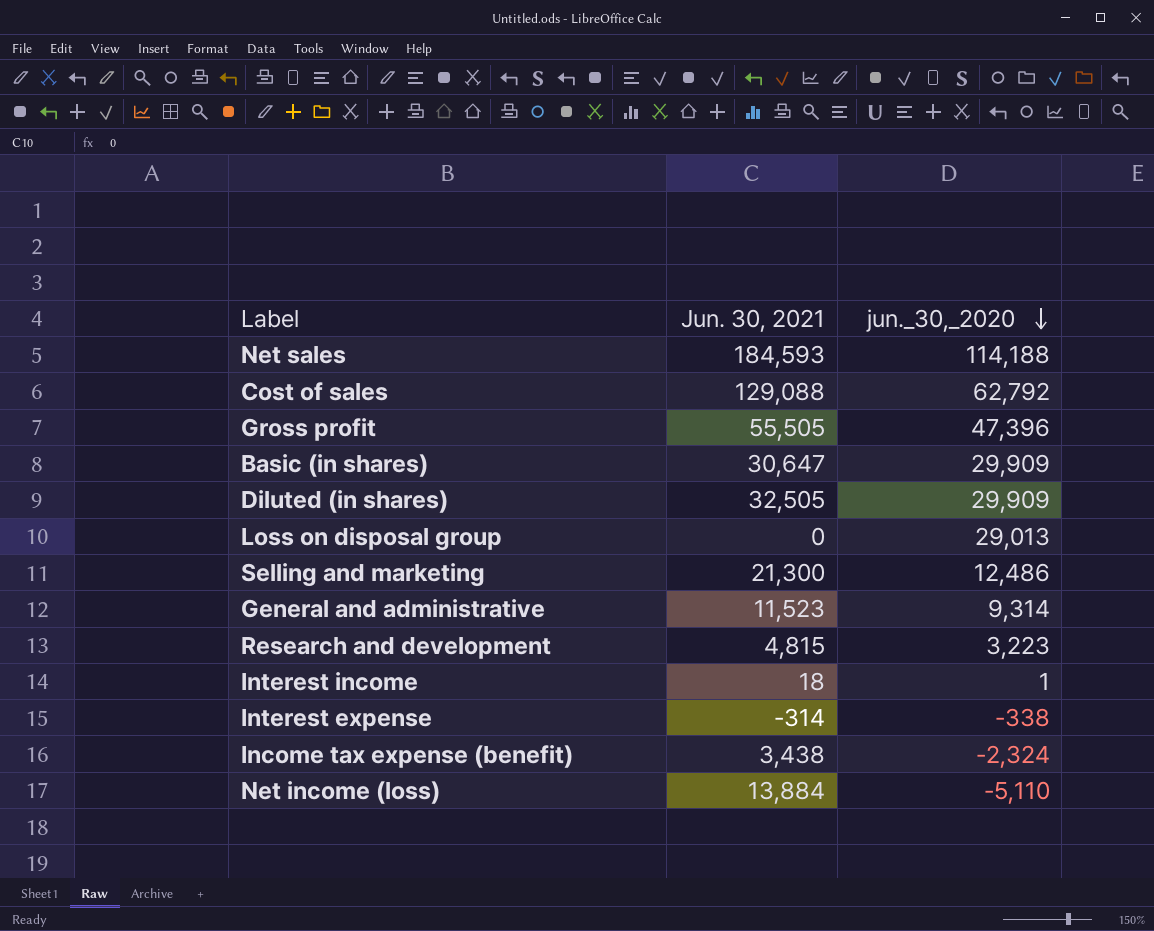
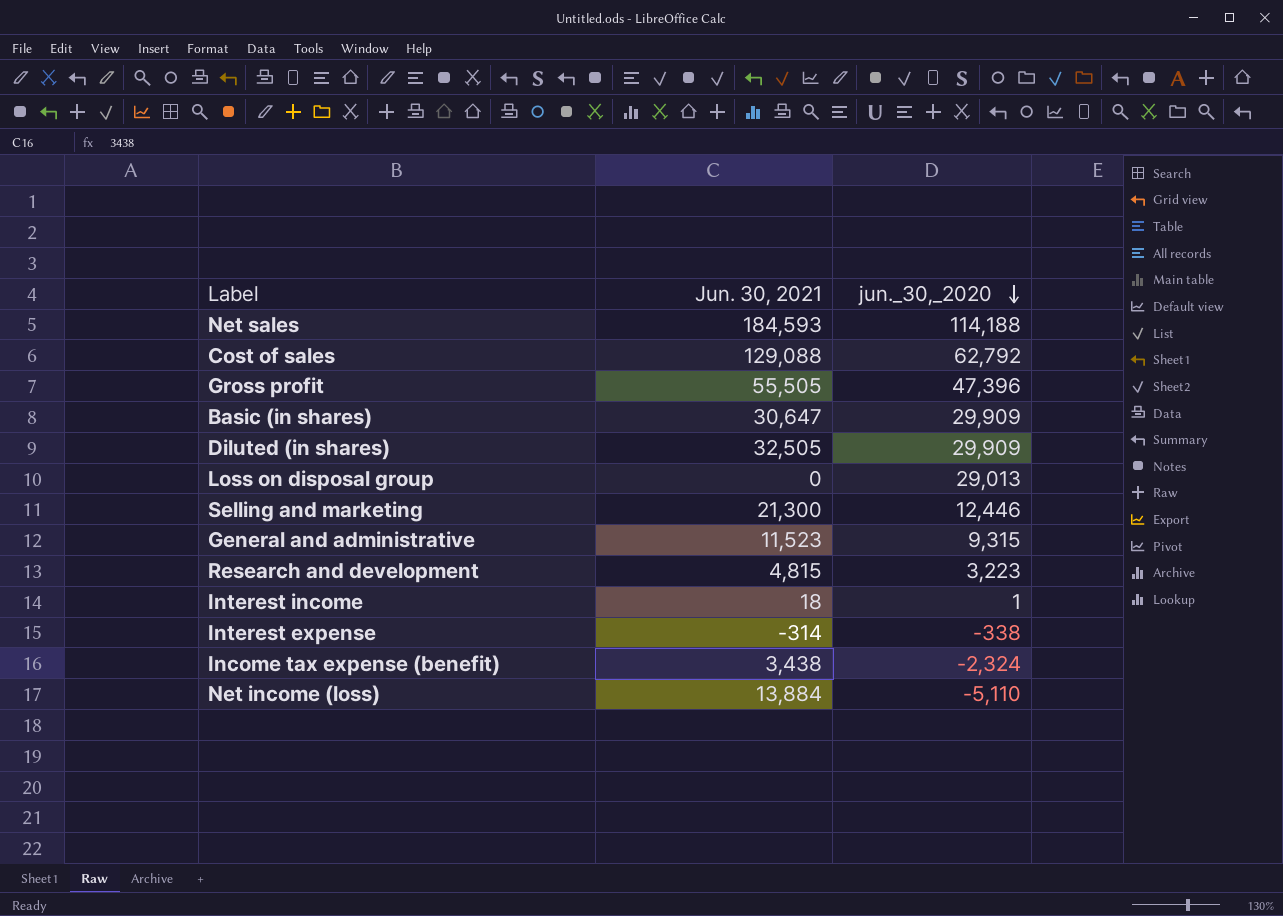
Selling and marketing | jun._30,_2020: 12,486 -> 12,446
General and administrative | jun._30,_2020: 9,314 -> 9,315

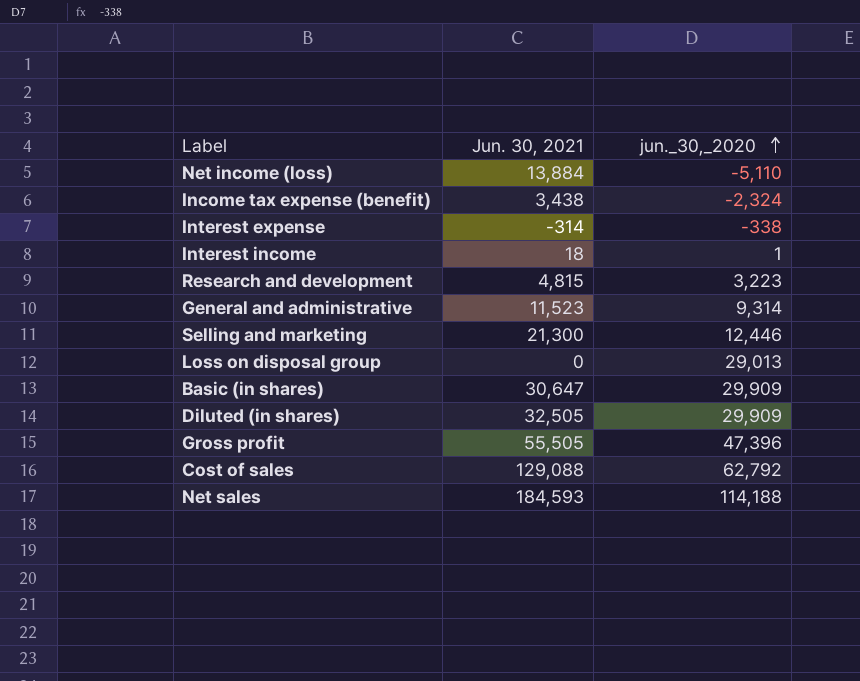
row order: jun._30,_2020 descending -> jun._30,_2020 ascending
General and administrative | jun._30,_2020: 9,315 -> 9,314

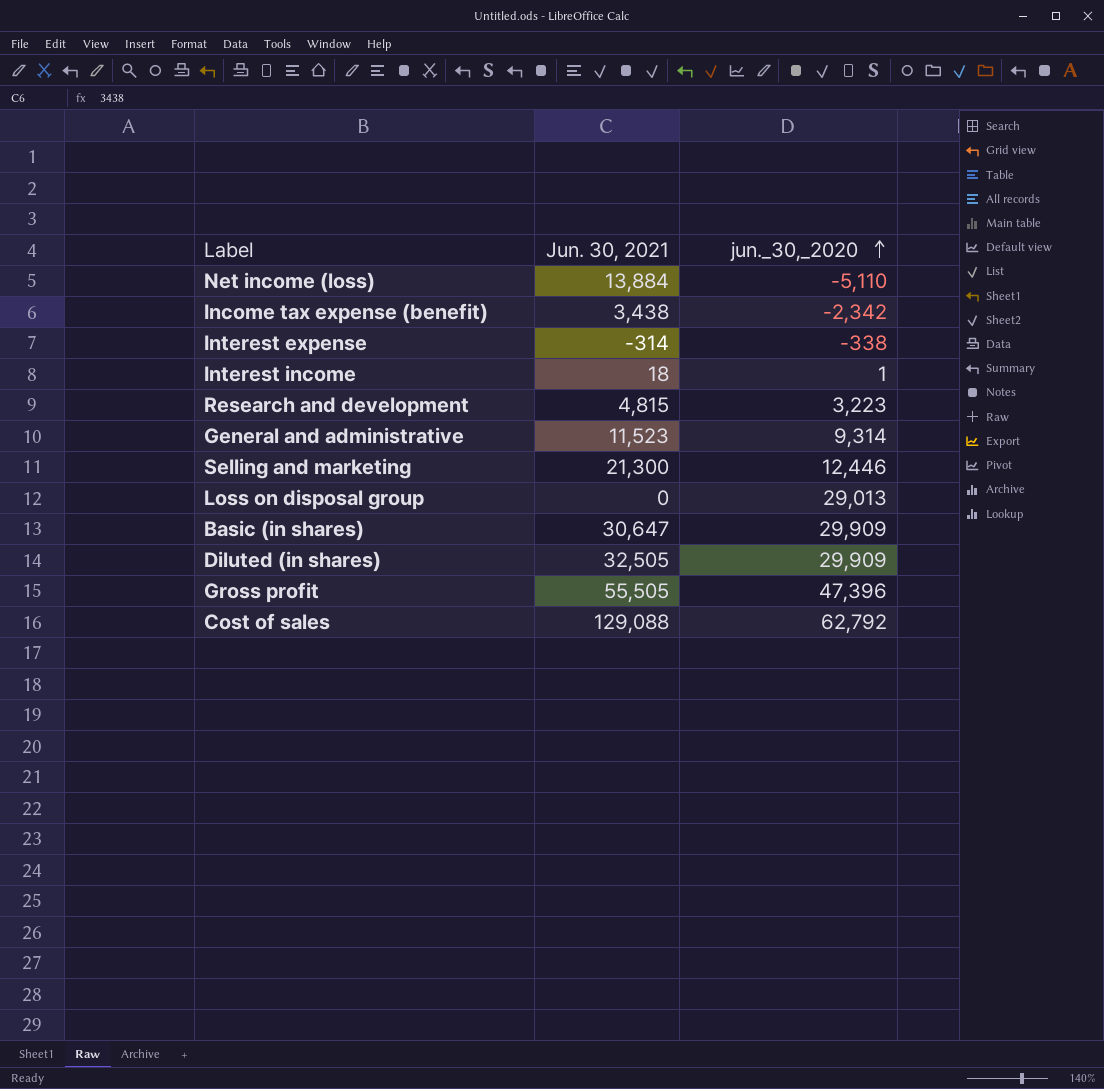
row Net sales: 184,593 | 114,188 -> none
Income tax expense (benefit) | jun._30,_2020: -2,324 -> -2,342

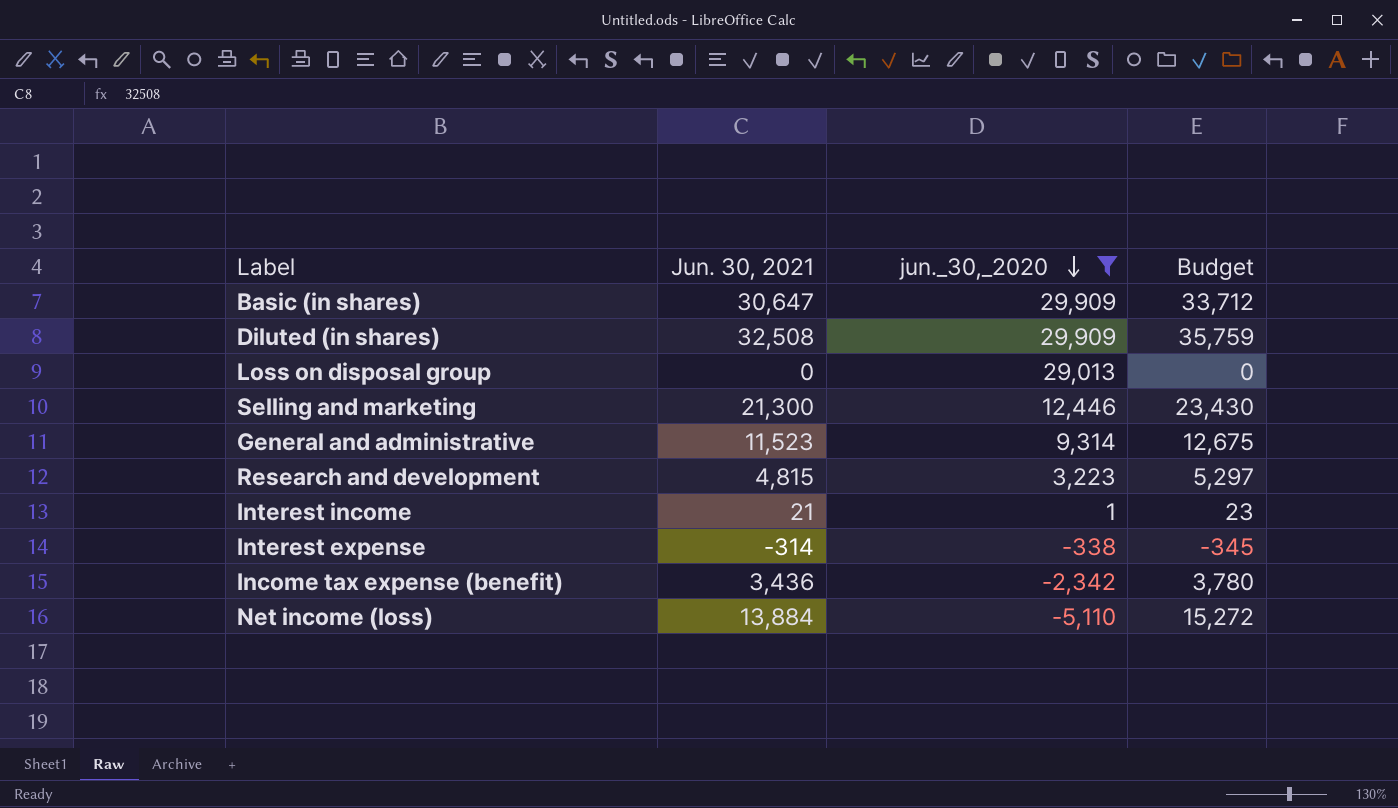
filter: none -> jun._30,_2020 <= 29,909
row order: jun._30,_2020 ascending -> jun._30,_2020 descending
column Budget | formula: none -> [Jun. 30, 2021] * 1.1
Diluted (in shares) | Jun. 30, 2021: 32,505 -> 32,508
Interest income | Jun. 30, 2021: 18 -> 21
Income tax expense (benefit) | Jun. 30, 2021: 3,438 -> 3,436

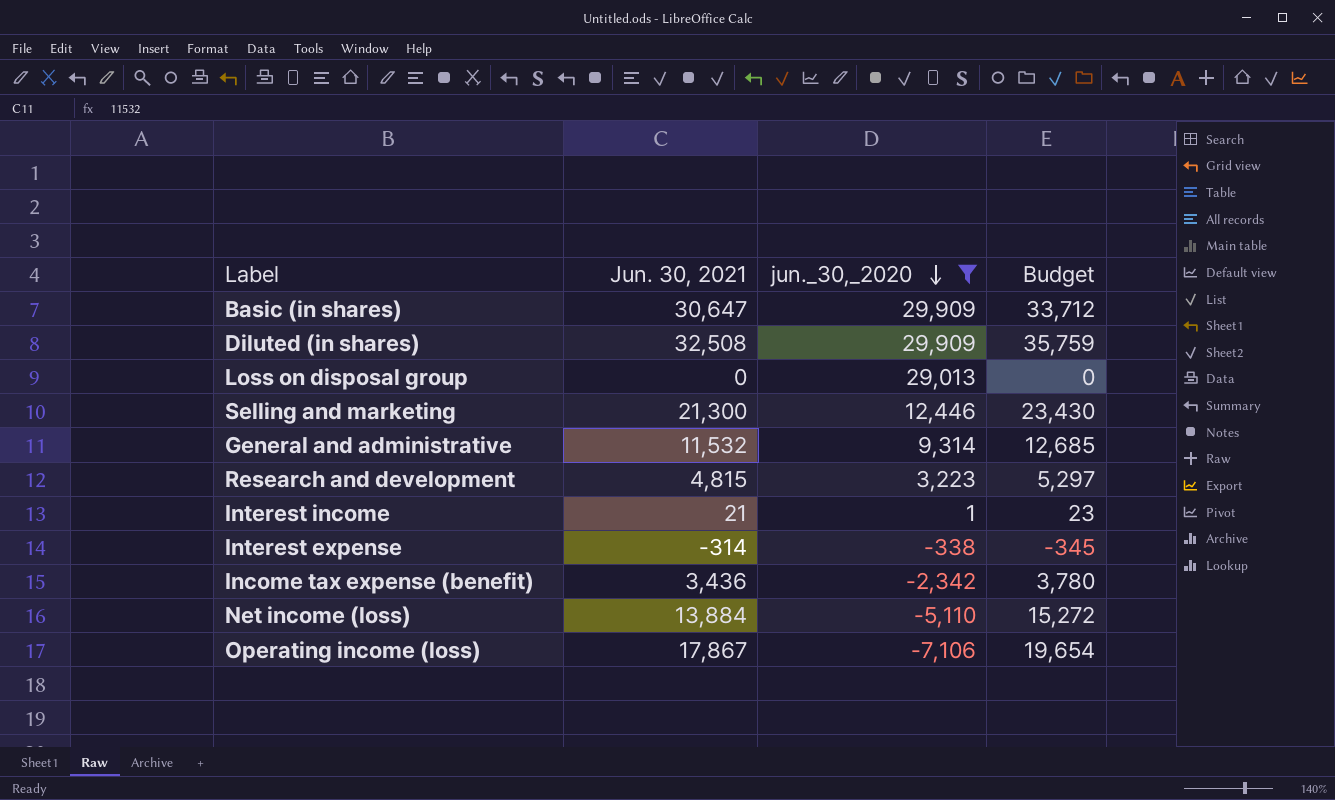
General and administrative | Jun. 30, 2021: 11,523 -> 11,532
General and administrative | Budget: 12,675 -> 12,685
row Operating income (loss): none -> 17,867 | -7,106 | 19,654

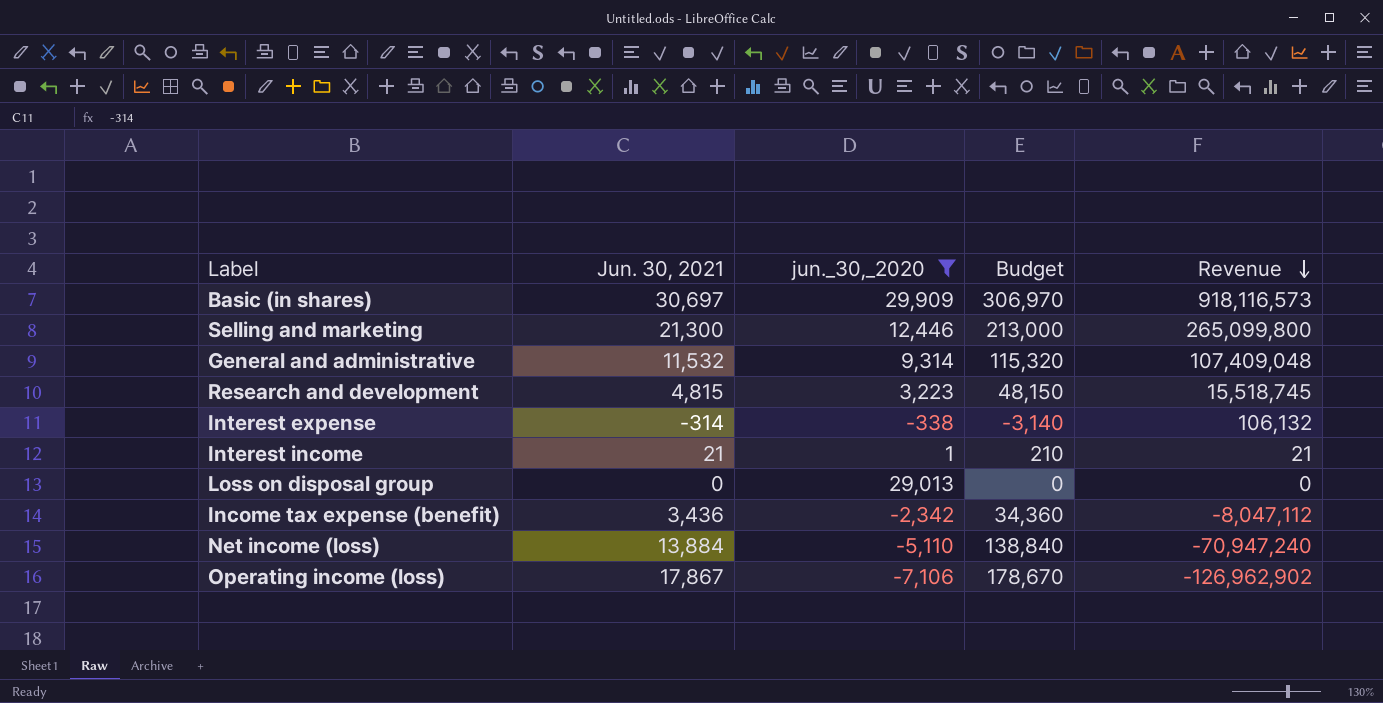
row order: jun._30,_2020 descending -> Revenue descending
column Budget | formula: [Jun. 30, 2021] * 1.1 -> [Jun. 30, 2021] * 10
column Revenue | formula: none -> [Jun. 30, 2021] * [jun._30,_2020]
row Diluted (in shares): 32,508 | 29,909 | 35,759 -> none
Basic (in shares) | Jun. 30, 2021: 30,647 -> 30,697

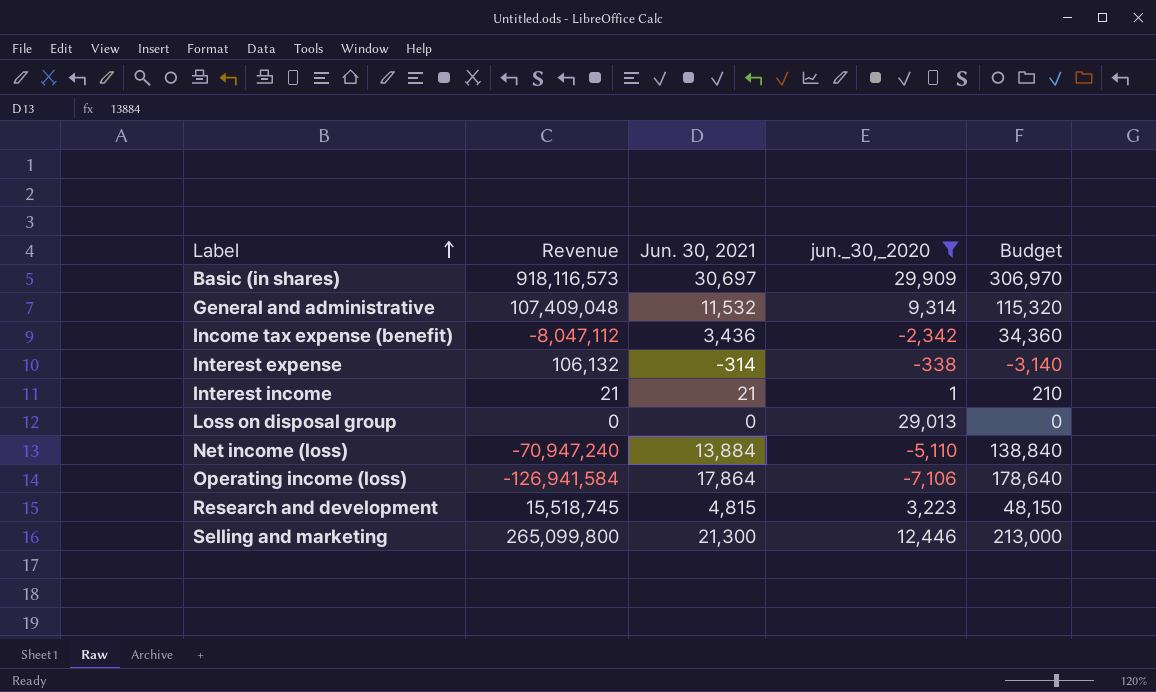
row order: Revenue descending -> Label ascending
column Revenue | position: 5 -> 2
Operating income (loss) | Revenue: -126,962,902 -> -126,941,584
Operating income (loss) | Jun. 30, 2021: 17,867 -> 17,864
Operating income (loss) | Budget: 178,670 -> 178,640

